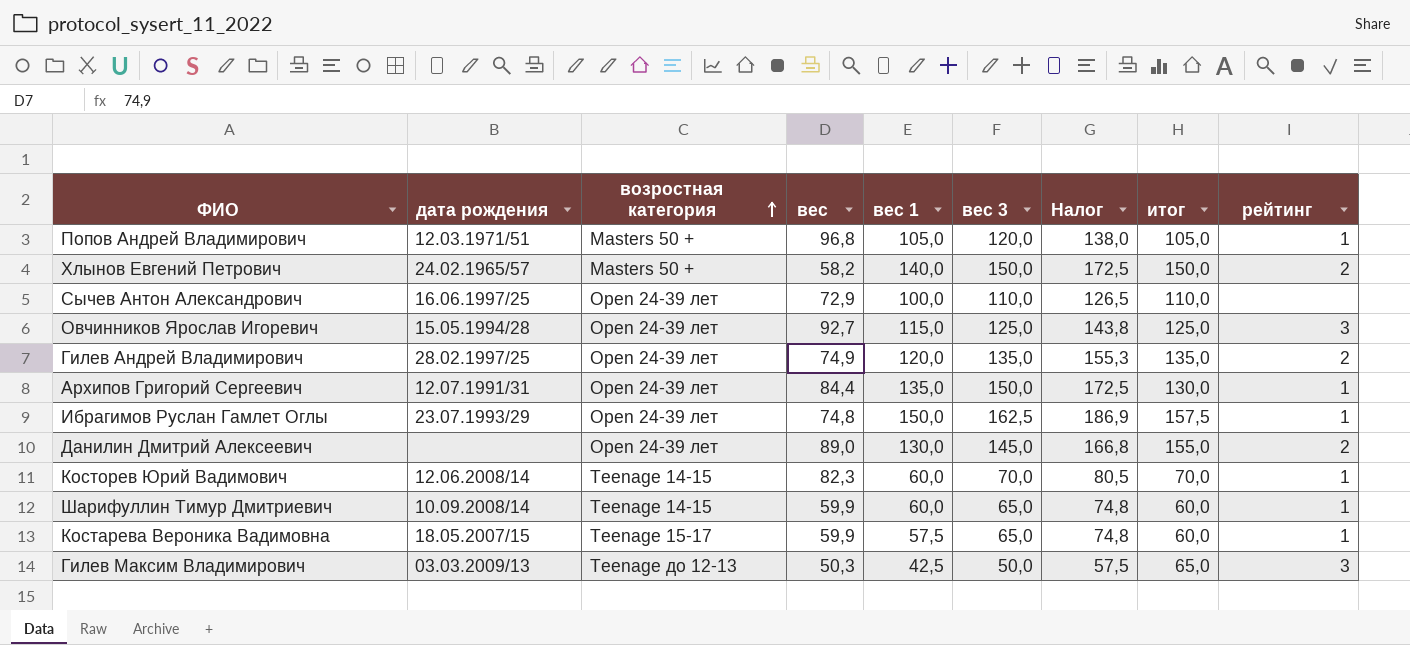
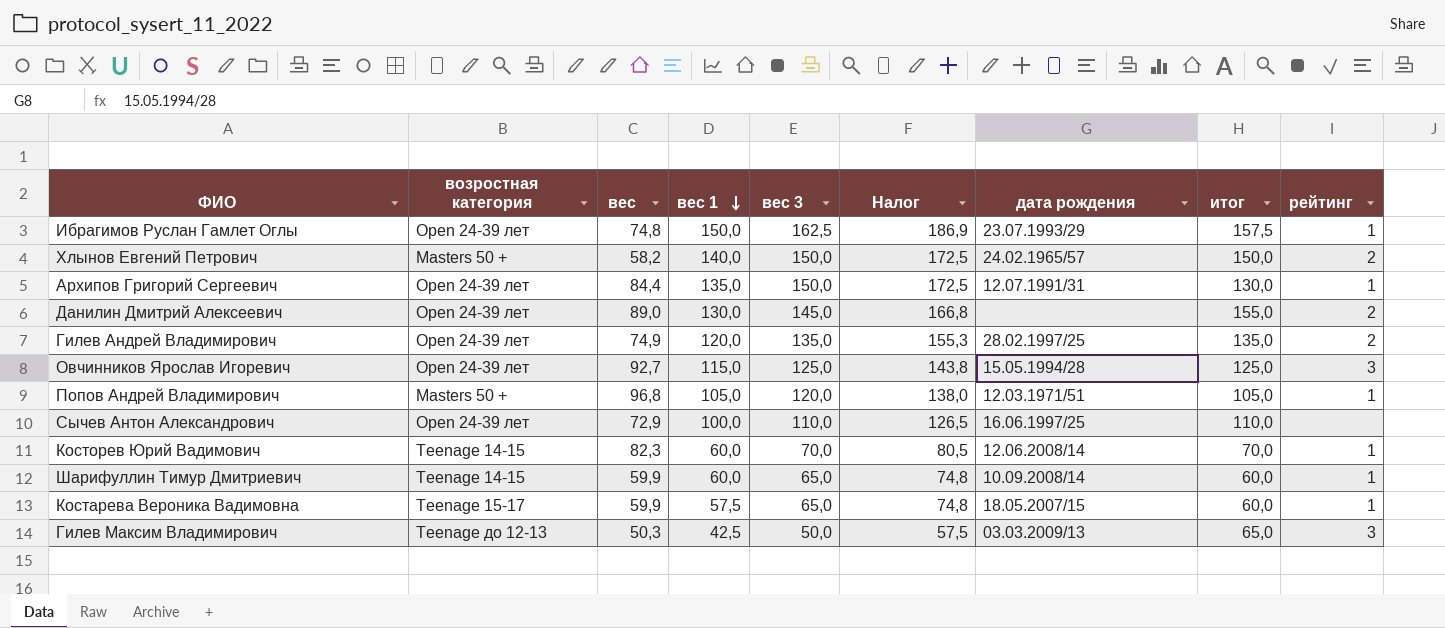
row order: возростная категория ascending -> вес 1 descending
column дата рождения | position: 2 -> 7

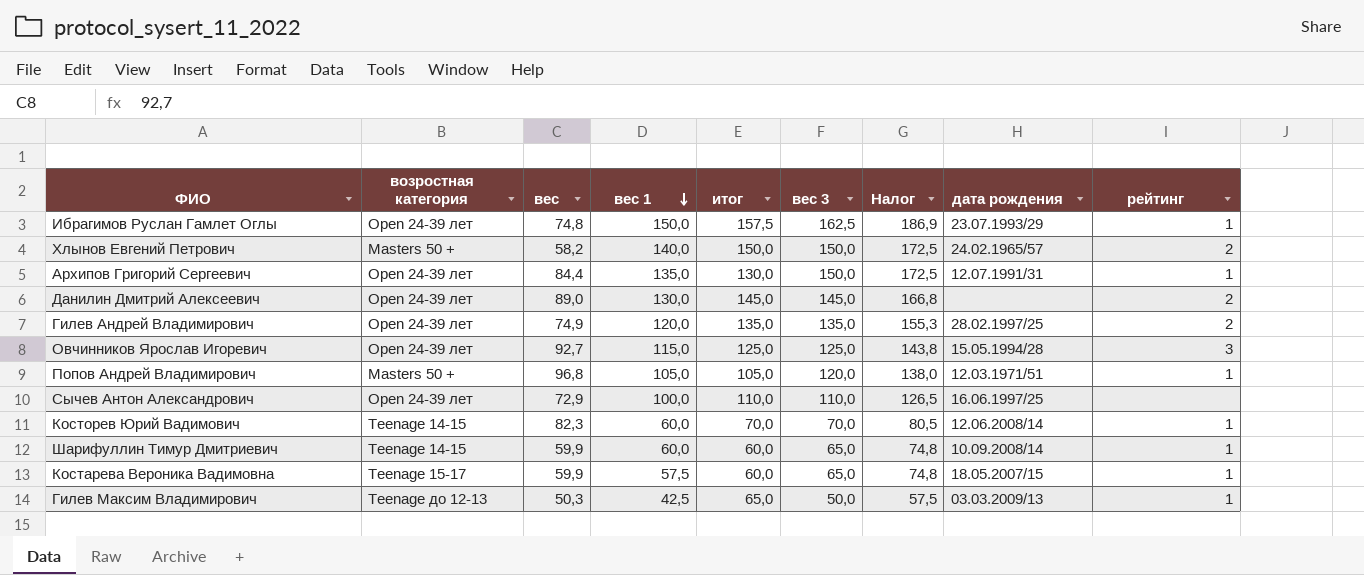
column итог | position: 8 -> 5
Данилин Дмитрий Алексеевич | итог: 155,0 -> 145,0
Гилев Максим Владимирович | рейтинг: 3 -> 1

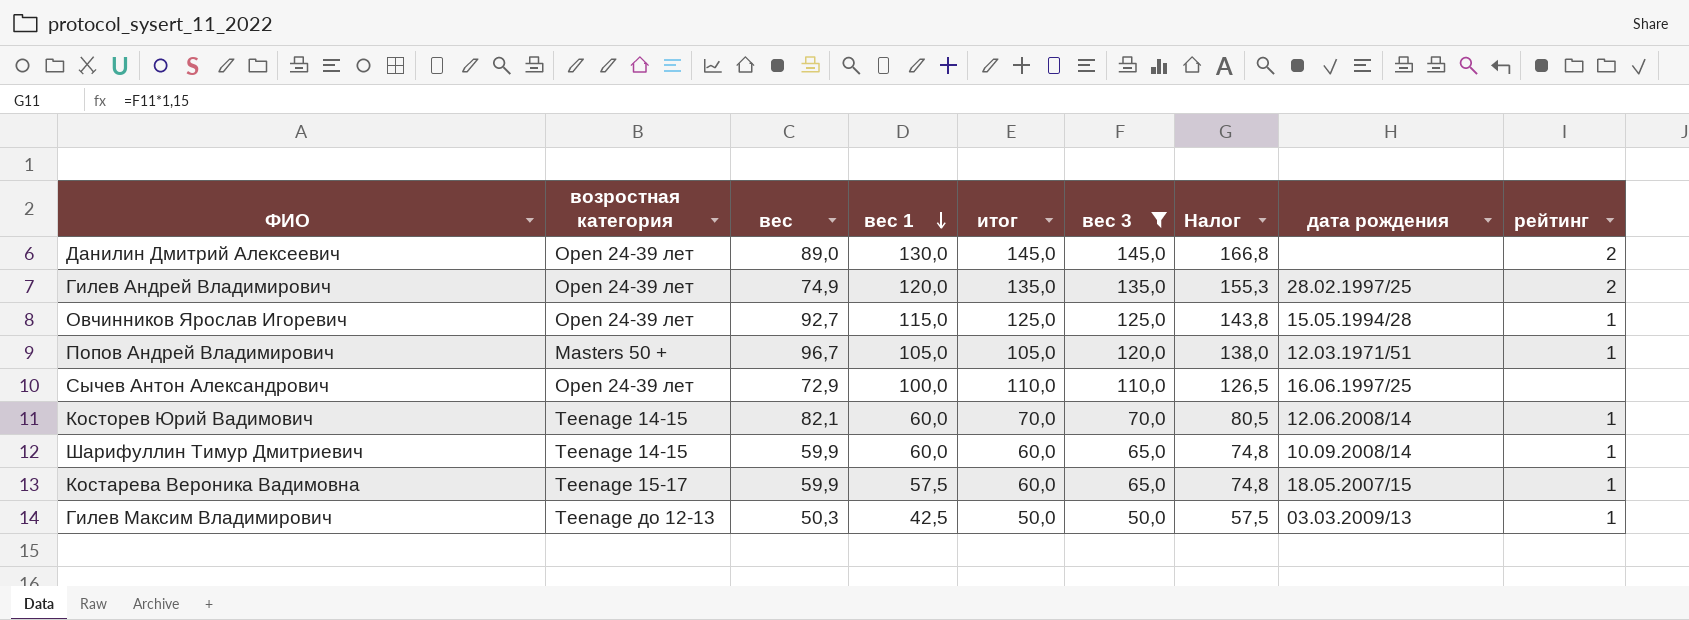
filter: none -> вес 3 <= 145,0
Овчинников Ярослав Игоревич | рейтинг: 3 -> 1
Попов Андрей Владимирович | вес: 96,8 -> 96,7
Косторев Юрий Вадимович | вес: 82,3 -> 82,1
Гилев Максим Владимирович | итог: 65,0 -> 50,0

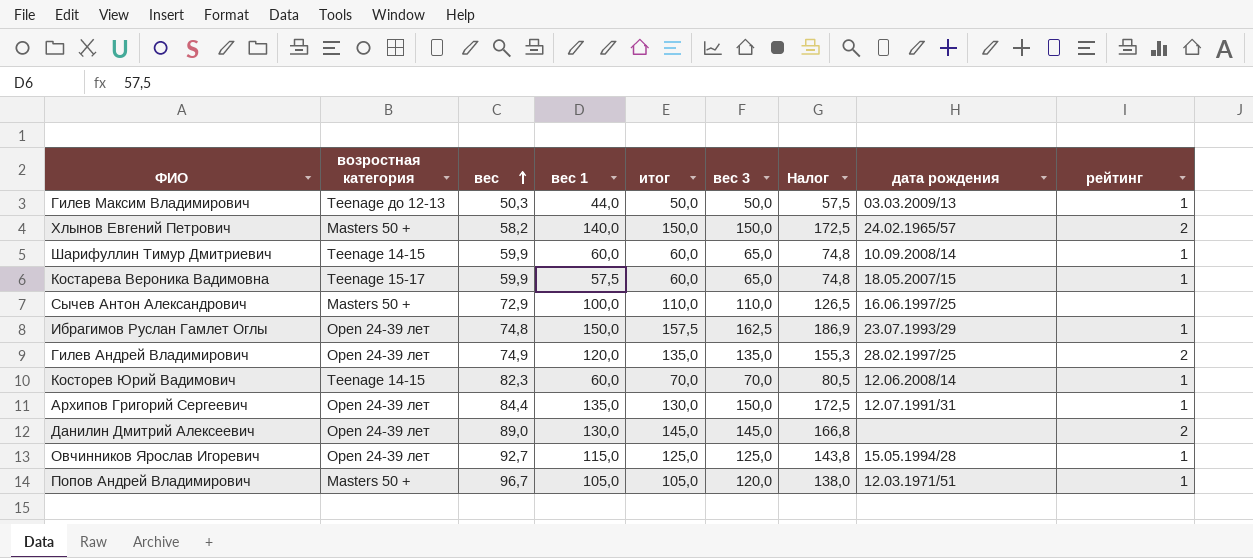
filter: вес 3 <= 145,0 -> none
row order: вес 1 descending -> вес ascending
Гилев Максим Владимирович | вес 1: 42,5 -> 44,0
Сычев Антон Александрович | возростная категория: Open 24-39 лет -> Masters 50 +
Косторев Юрий Вадимович | вес: 82,1 -> 82,3

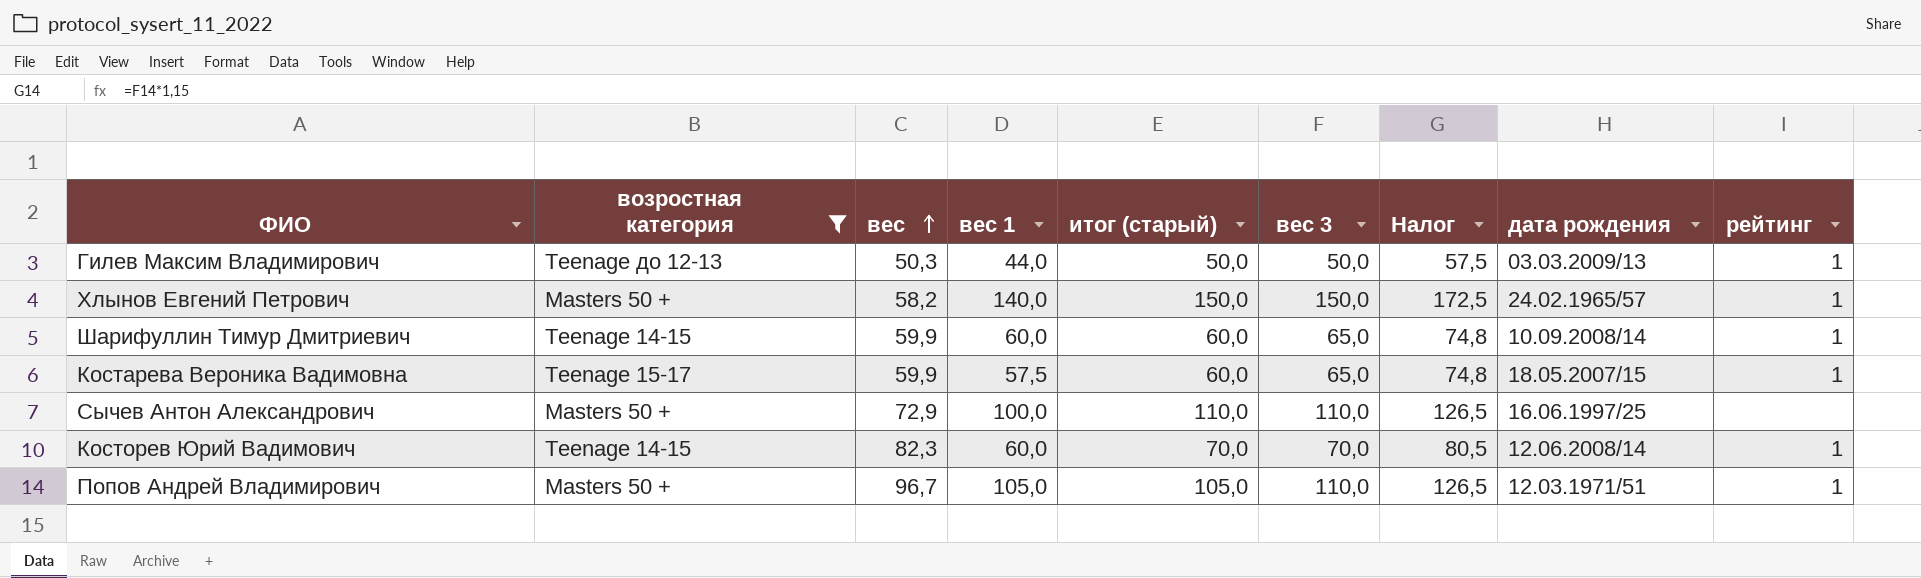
filter: none -> возростная категория != Open 24-39 лет
column name: итог -> итог (старый)
Хлынов Евгений Петрович | рейтинг: 2 -> 1
Попов Андрей Владимирович | вес 3: 120,0 -> 110,0
Попов Андрей Владимирович | Налог: 138,0 -> 126,5

